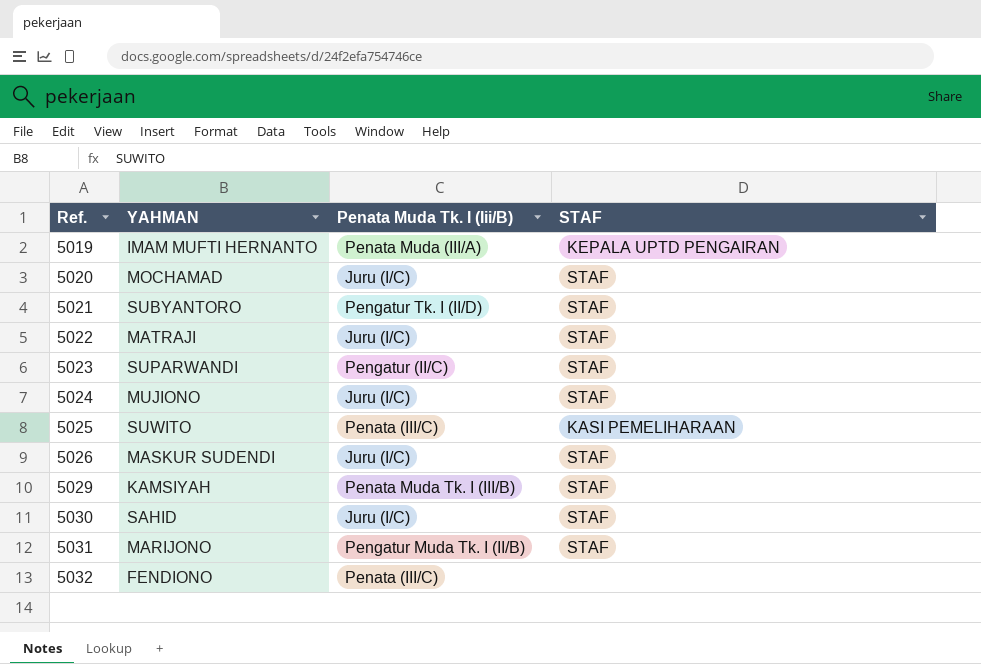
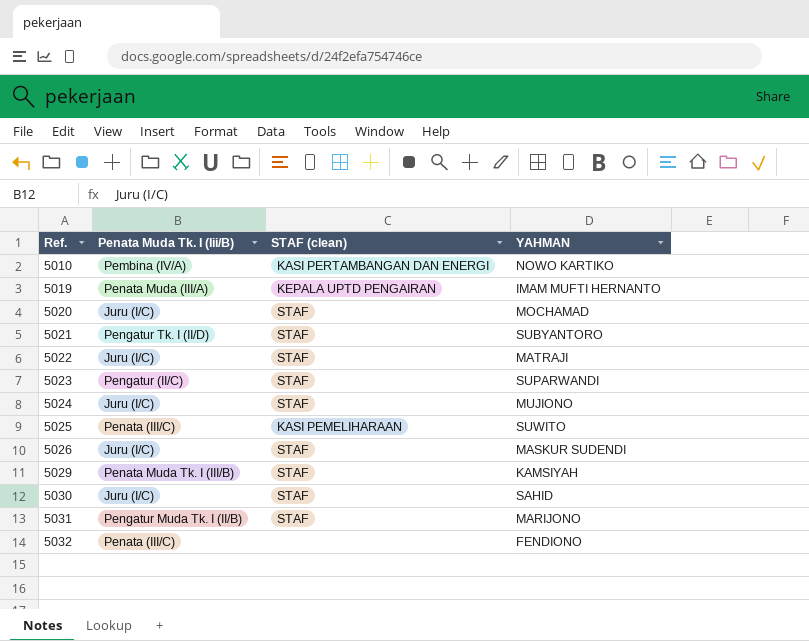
column name: STAF -> STAF (clean)
column YAHMAN | position: 2 -> 4
row 5010: none -> Pembina (IV/A) | KASI PERTAMBANGAN DAN ENERGI | NOWO KARTIKO

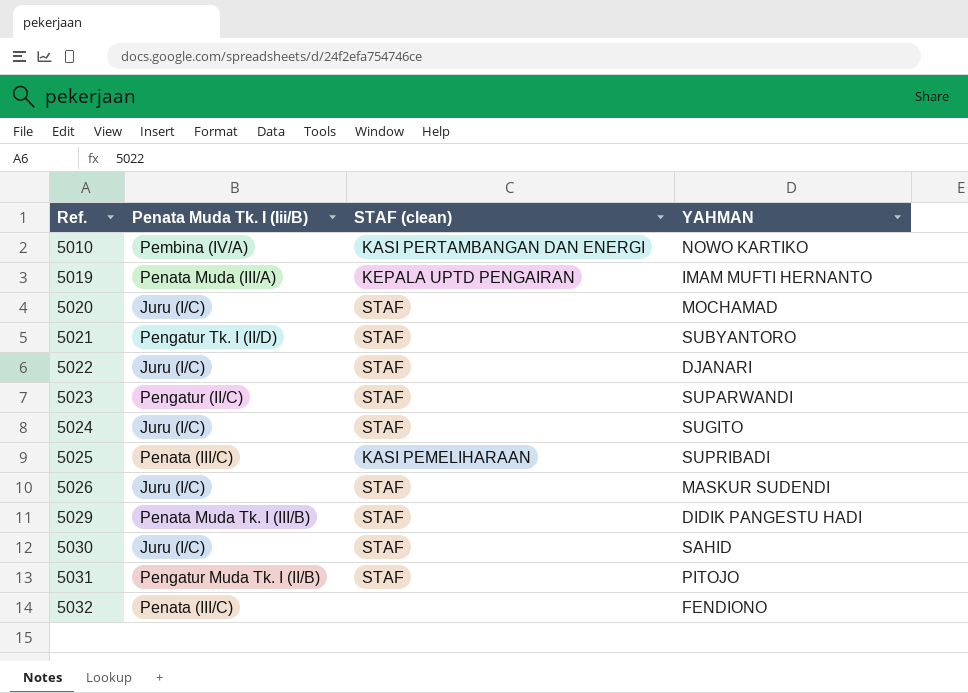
5022 | YAHMAN: MATRAJI -> DJANARI
5024 | YAHMAN: MUJIONO -> SUGITO
5025 | YAHMAN: SUWITO -> SUPRIBADI
5029 | YAHMAN: KAMSIYAH -> DIDIK PANGESTU HADI
5031 | YAHMAN: MARIJONO -> PITOJO

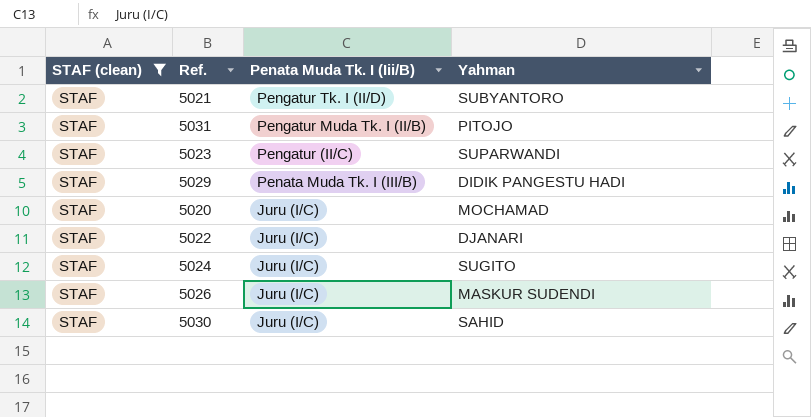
filter: none -> STAF (clean) = STAF
row order: Ref. ascending -> Penata Muda Tk. I (Iii/B) descending
column STAF (clean) | position: 3 -> 1
column name: YAHMAN -> Yahman

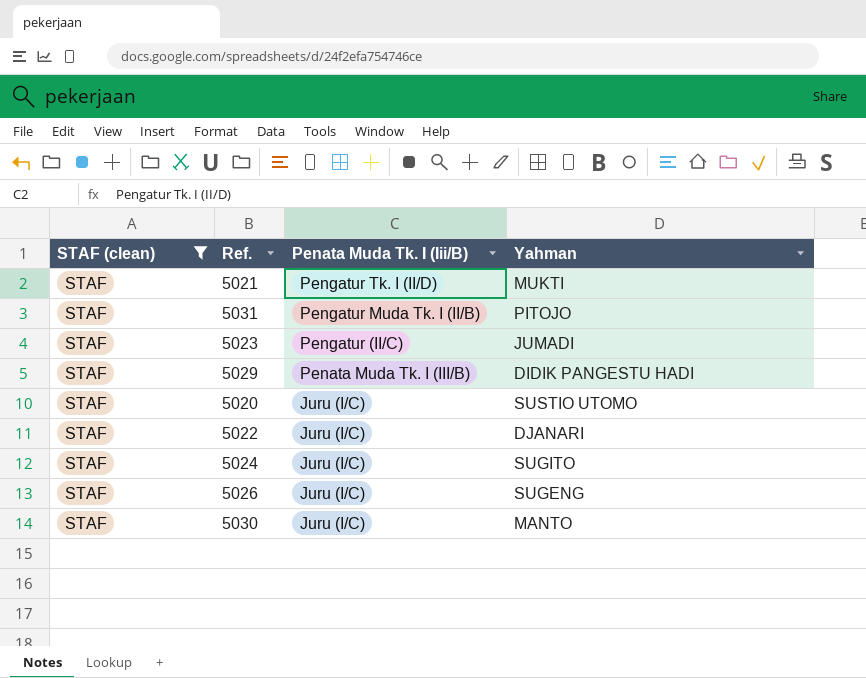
5021 | Yahman: SUBYANTORO -> MUKTI
5023 | Yahman: SUPARWANDI -> JUMADI
5020 | Yahman: MOCHAMAD -> SUSTIO UTOMO
5026 | Yahman: MASKUR SUDENDI -> SUGENG
5030 | Yahman: SAHID -> MANTO

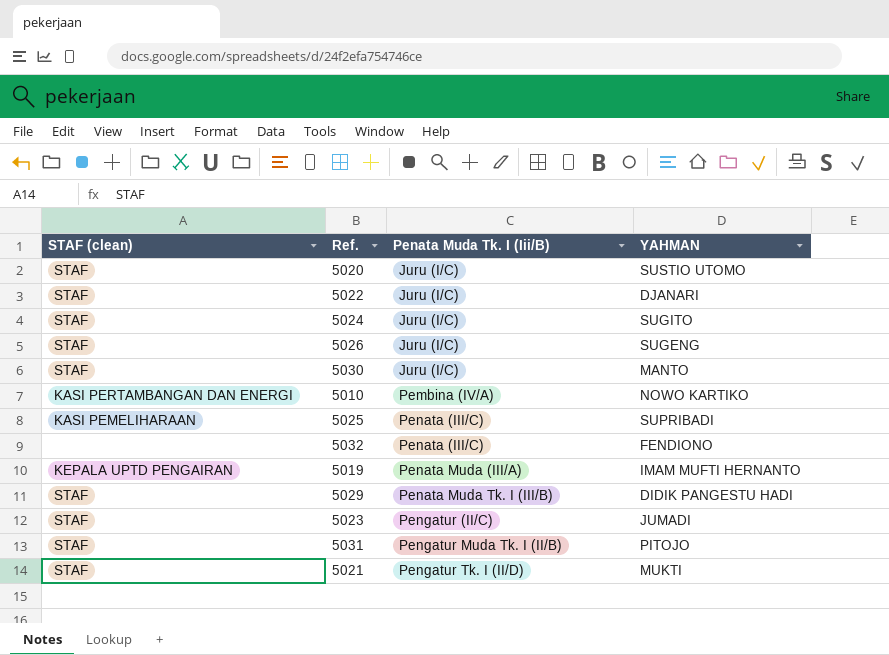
filter: STAF (clean) = STAF -> none
row order: Penata Muda Tk. I (Iii/B) descending -> Penata Muda Tk. I (Iii/B) ascending
column name: Yahman -> YAHMAN

